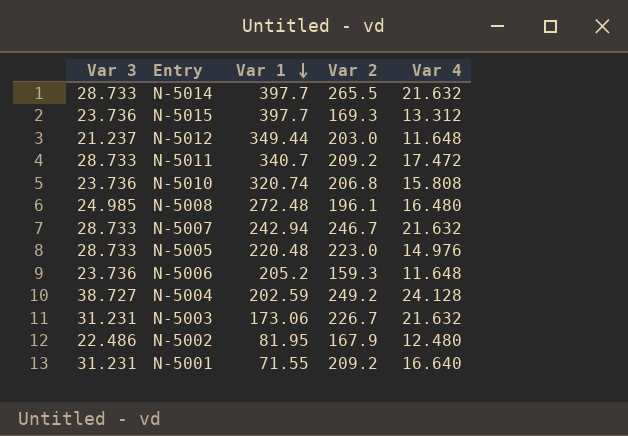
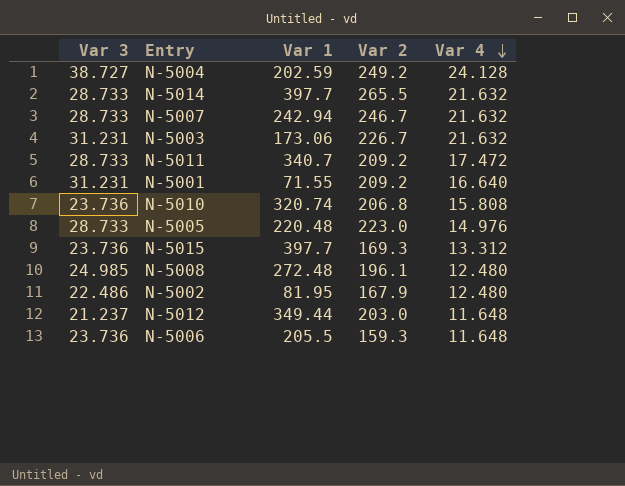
row order: Var 1 descending -> Var 4 descending
N-5008 | Var 4: 16.480 -> 12.480
N-5006 | Var 1: 205.2 -> 205.5

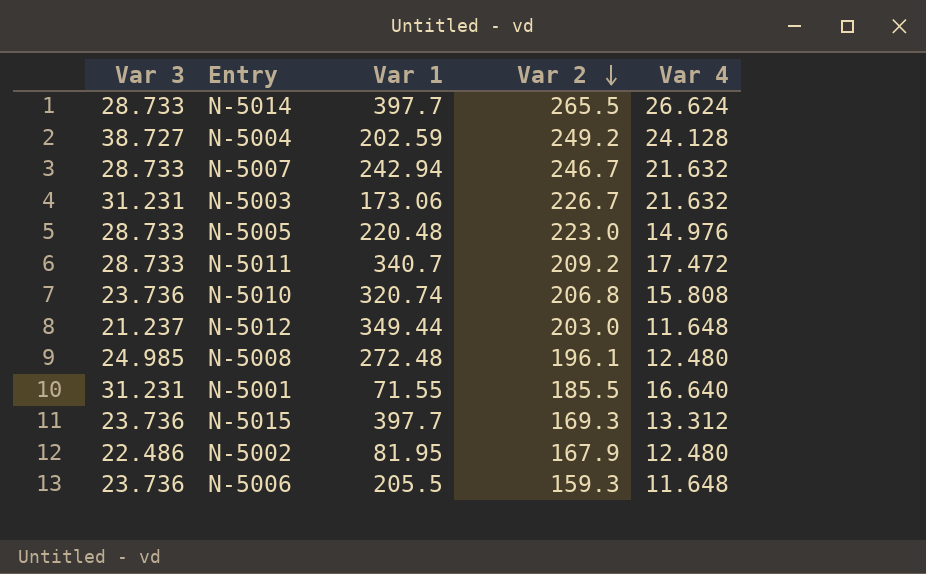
row order: Var 4 descending -> Var 2 descending
N-5014 | Var 4: 21.632 -> 26.624
N-5001 | Var 2: 209.2 -> 185.5

